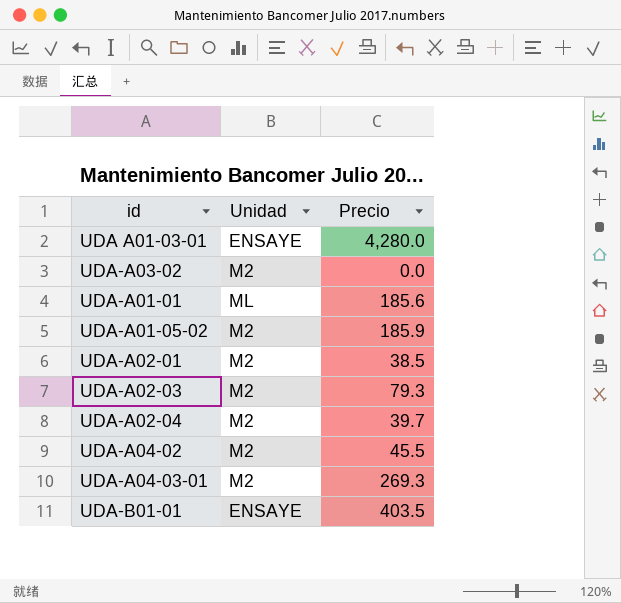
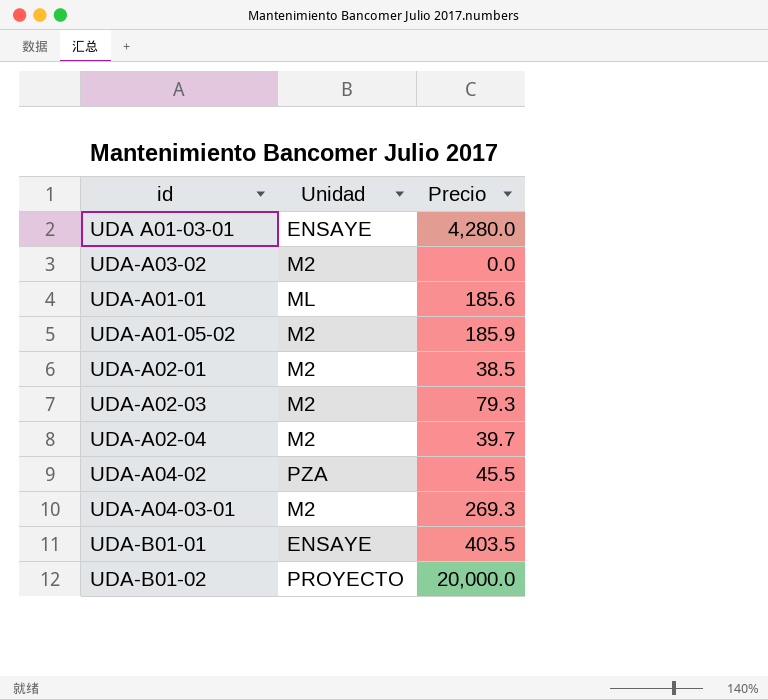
UDA-A04-02 | Unidad: M2 -> PZA
row UDA-B01-02: none -> PROYECTO | 20,000.0

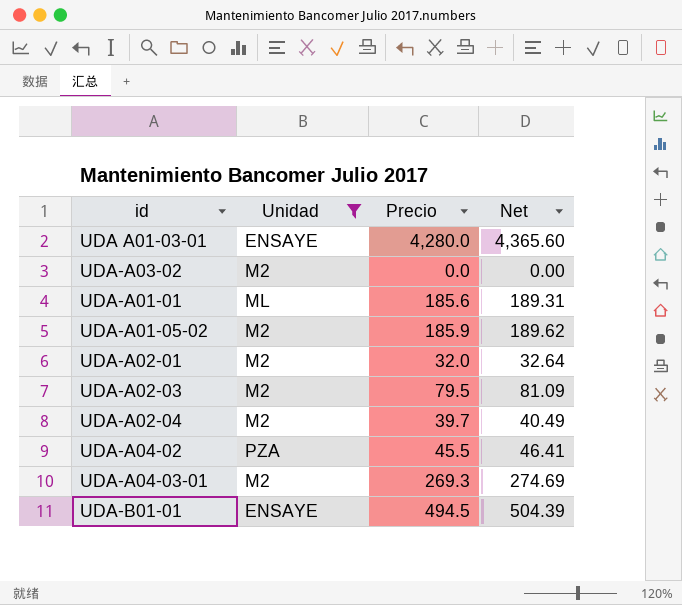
filter: none -> Unidad != PROYECTO
column Net | formula: none -> [Precio] * 1.02
UDA-A02-01 | Precio: 38.5 -> 32.0
UDA-A02-03 | Precio: 79.3 -> 79.5
UDA-B01-01 | Precio: 403.5 -> 494.5

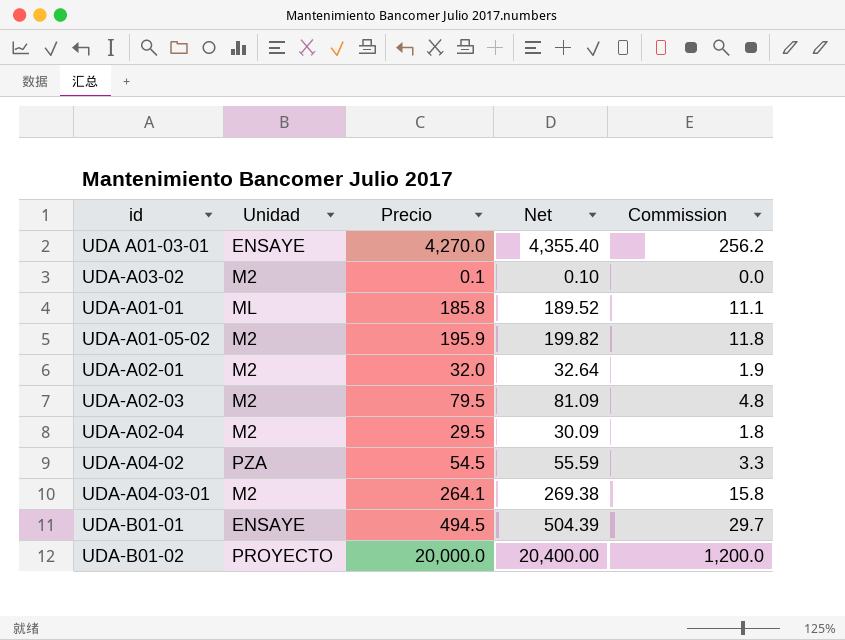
filter: Unidad != PROYECTO -> none
column Commission | formula: none -> [Precio] * 0.06
UDA A01-03-01 | Precio: 4,280.0 -> 4,270.0
UDA A01-03-01 | Net: 4,365.60 -> 4,355.40
UDA-A03-02 | Precio: 0.0 -> 0.1
UDA-A03-02 | Net: 0.00 -> 0.10
UDA-A01-01 | Precio: 185.6 -> 185.8
UDA-A01-01 | Net: 189.31 -> 189.52
UDA-A01-05-02 | Precio: 185.9 -> 195.9
UDA-A01-05-02 | Net: 189.62 -> 199.82
UDA-A02-04 | Precio: 39.7 -> 29.5
UDA-A02-04 | Net: 40.49 -> 30.09
UDA-A04-02 | Precio: 45.5 -> 54.5
UDA-A04-02 | Net: 46.41 -> 55.59
UDA-A04-03-01 | Precio: 269.3 -> 264.1
UDA-A04-03-01 | Net: 274.69 -> 269.38

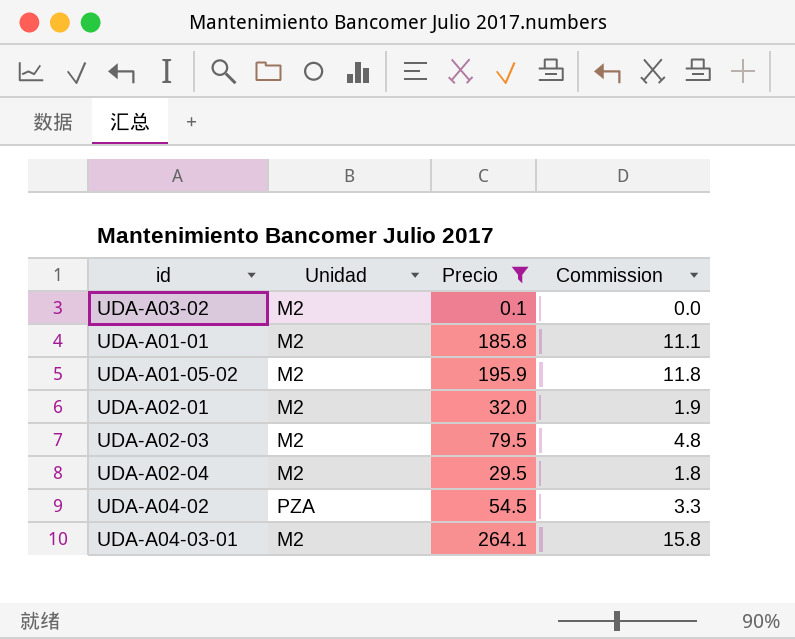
filter: none -> Precio <= 264.1
column Net | formula: [Precio] * 1.02 -> none
UDA-A01-01 | Unidad: ML -> M2

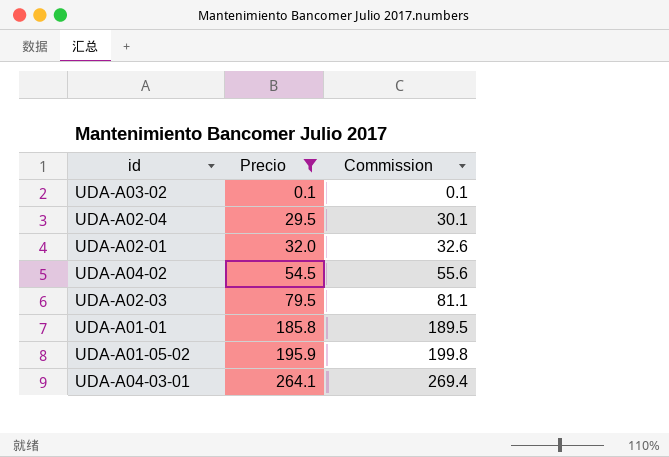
row order: none -> Precio ascending
column Unidad | position: 2 -> none
column Commission | formula: [Precio] * 0.06 -> [Precio] * 1.02

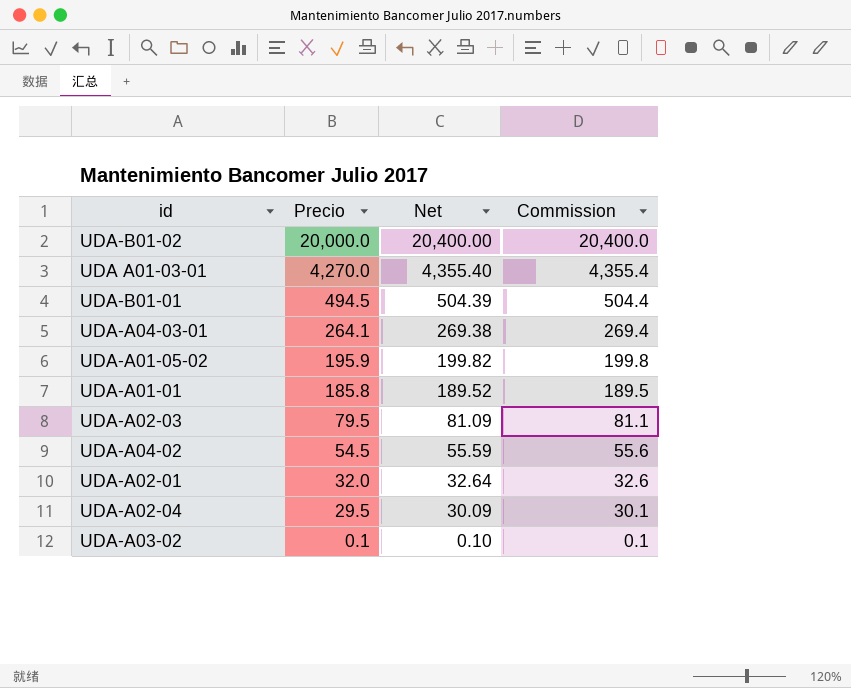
filter: Precio <= 264.1 -> none
row order: Precio ascending -> Precio descending
column Net | formula: none -> [Precio] * 1.02

